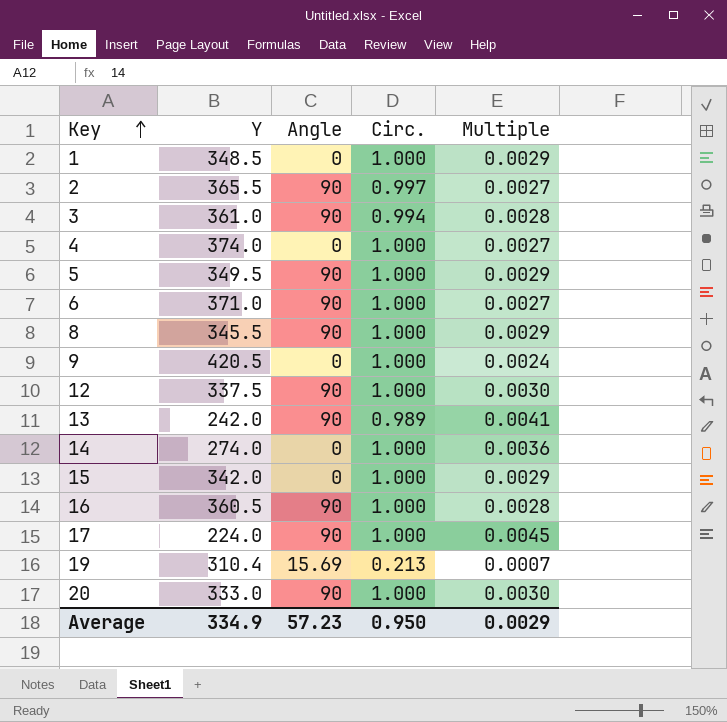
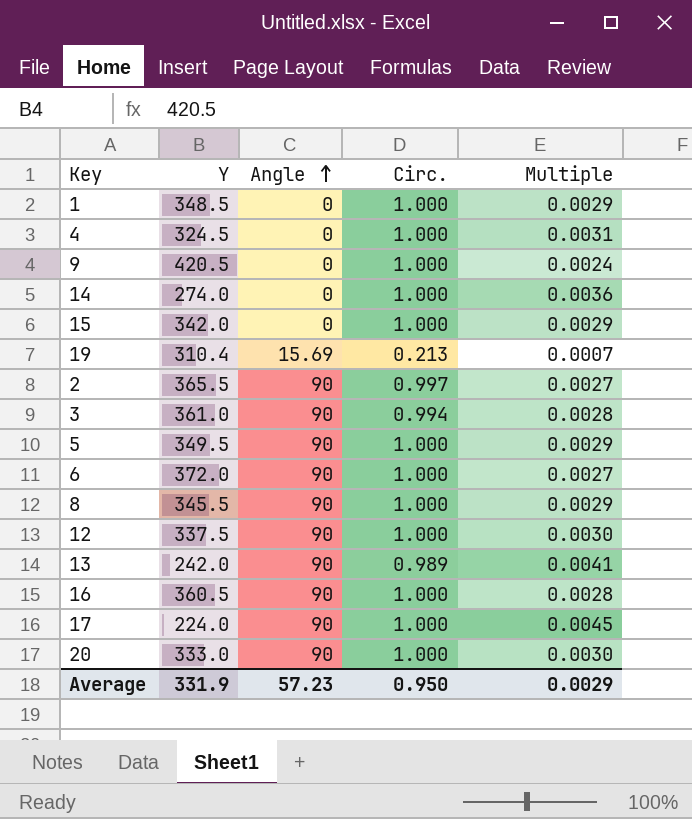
row order: Key ascending -> Angle ascending
4 | Y: 374.0 -> 324.5
4 | Multiple: 0.0027 -> 0.0031
6 | Y: 371.0 -> 372.0
Average | Y: 334.9 -> 331.9

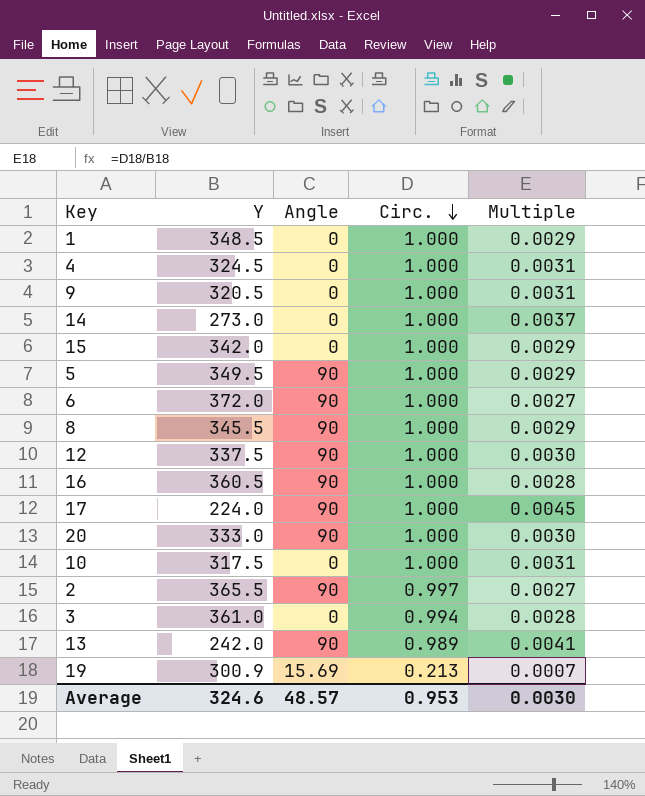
row order: Angle ascending -> Circ. descending
9 | Y: 420.5 -> 320.5
9 | Multiple: 0.0024 -> 0.0031
14 | Y: 274.0 -> 273.0
14 | Multiple: 0.0036 -> 0.0037
row 10: none -> 317.5 | 0 | 1.000 | 0.0031
3 | Angle: 90 -> 0
19 | Y: 310.4 -> 300.9
Average | Y: 331.9 -> 324.6
Average | Angle: 57.23 -> 48.57
Average | Circ.: 0.950 -> 0.953
Average | Multiple: 0.0029 -> 0.0030

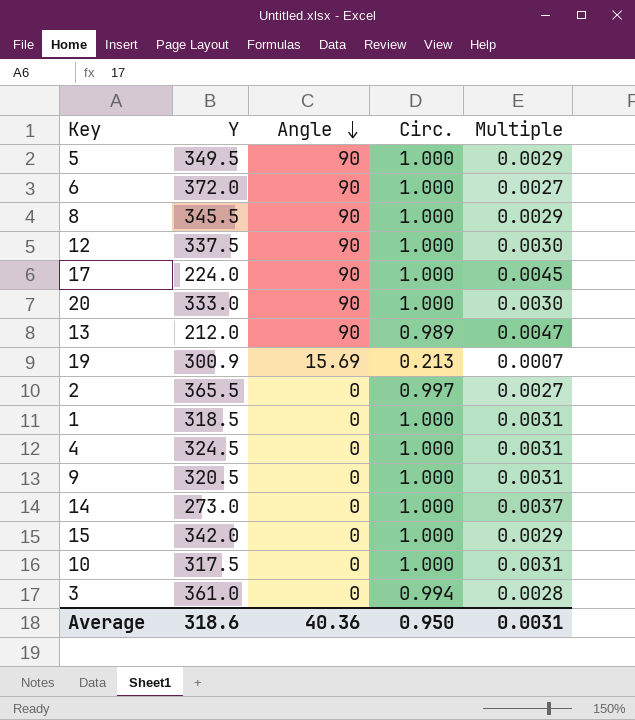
row order: Circ. descending -> Angle descending
row 16: 360.5 | 90 | 1.000 | 0.0028 -> none
13 | Y: 242.0 -> 212.0
13 | Multiple: 0.0041 -> 0.0047
2 | Angle: 90 -> 0
1 | Y: 348.5 -> 318.5
1 | Multiple: 0.0029 -> 0.0031
Average | Y: 324.6 -> 318.6
Average | Angle: 48.57 -> 40.36
Average | Circ.: 0.953 -> 0.950
Average | Multiple: 0.0030 -> 0.0031

